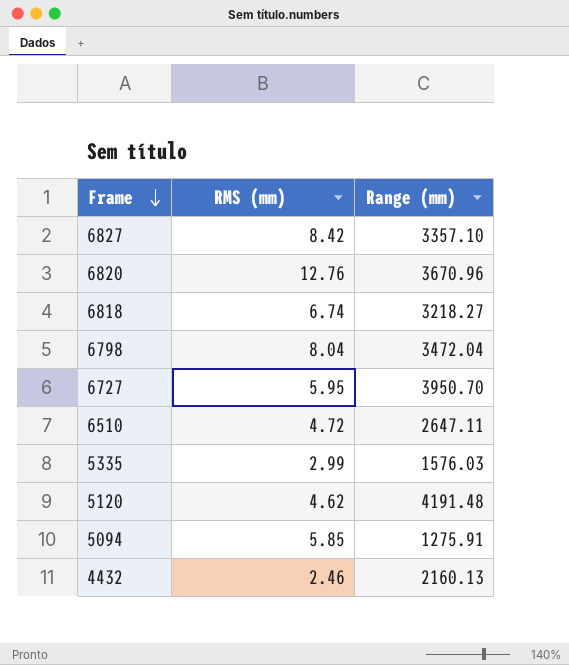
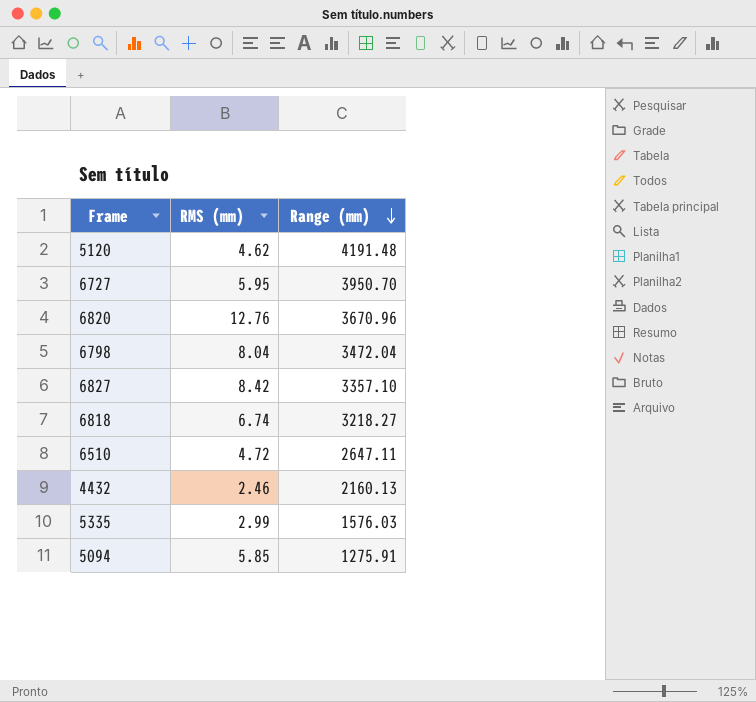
row order: Frame descending -> Range (mm) descending

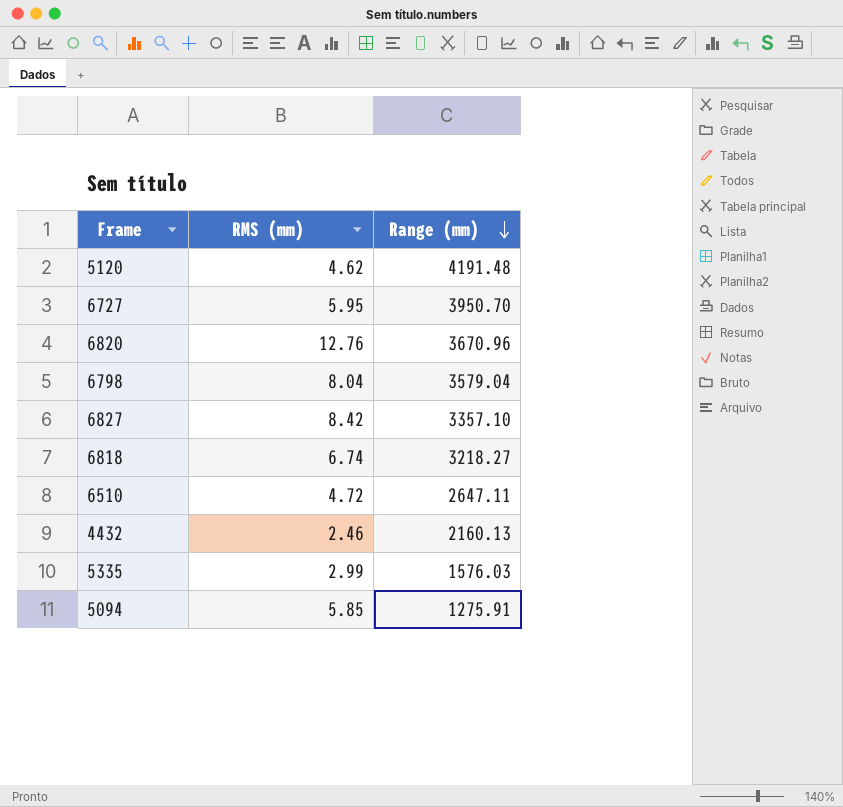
6798 | Range (mm): 3472.04 -> 3579.04

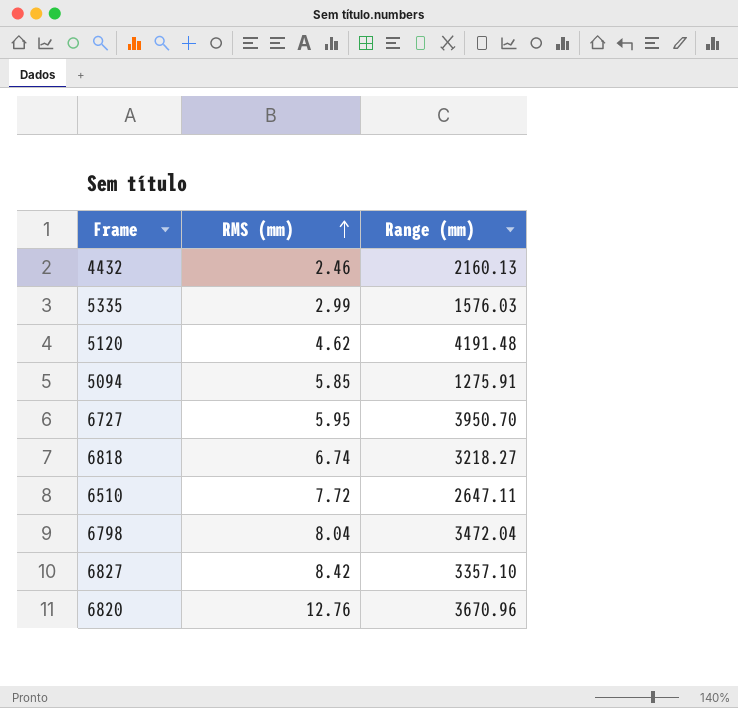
row order: Range (mm) descending -> RMS (mm) ascending
6510 | RMS (mm): 4.72 -> 7.72
6798 | Range (mm): 3579.04 -> 3472.04

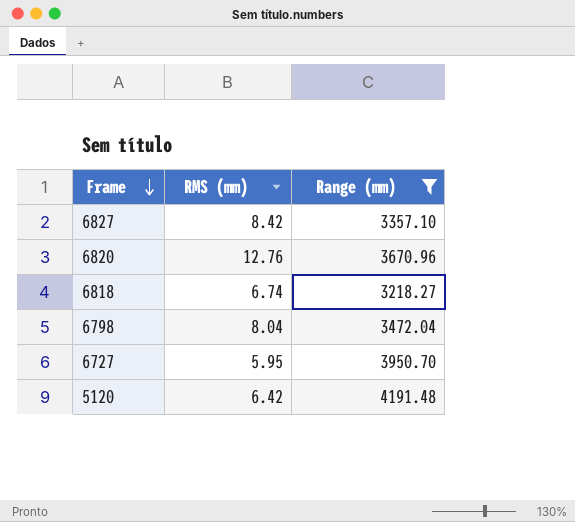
filter: none -> Range (mm) >= 3218.27
row order: RMS (mm) ascending -> Frame descending
5120 | RMS (mm): 4.62 -> 6.42

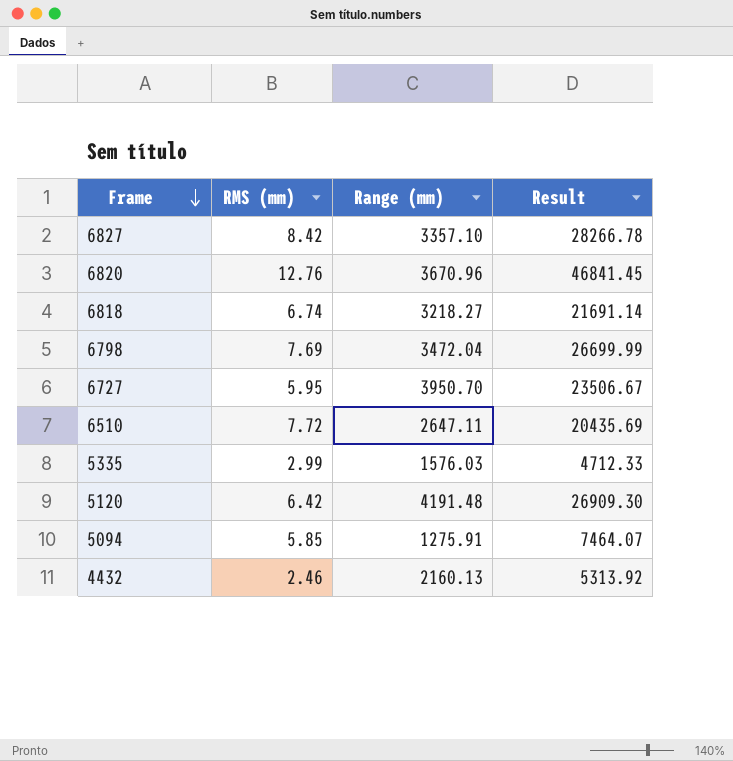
filter: Range (mm) >= 3218.27 -> none
column Result | formula: none -> [RMS (mm)] * [Range (mm)]
6798 | RMS (mm): 8.04 -> 7.69

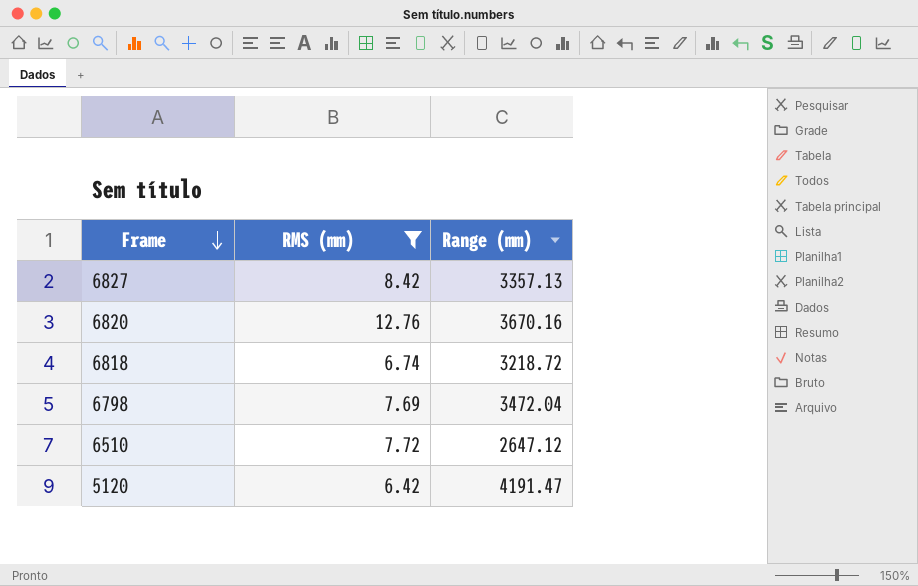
filter: none -> RMS (mm) >= 6.42
column Result | formula: [RMS (mm)] * [Range (mm)] -> none
6827 | Range (mm): 3357.10 -> 3357.13
6820 | Range (mm): 3670.96 -> 3670.16
6818 | Range (mm): 3218.27 -> 3218.72
6510 | Range (mm): 2647.11 -> 2647.12
5120 | Range (mm): 4191.48 -> 4191.47

